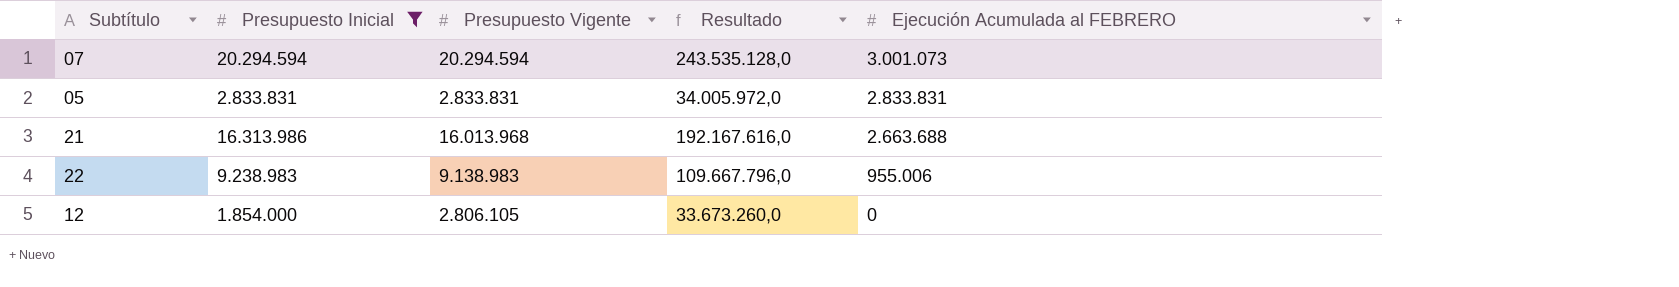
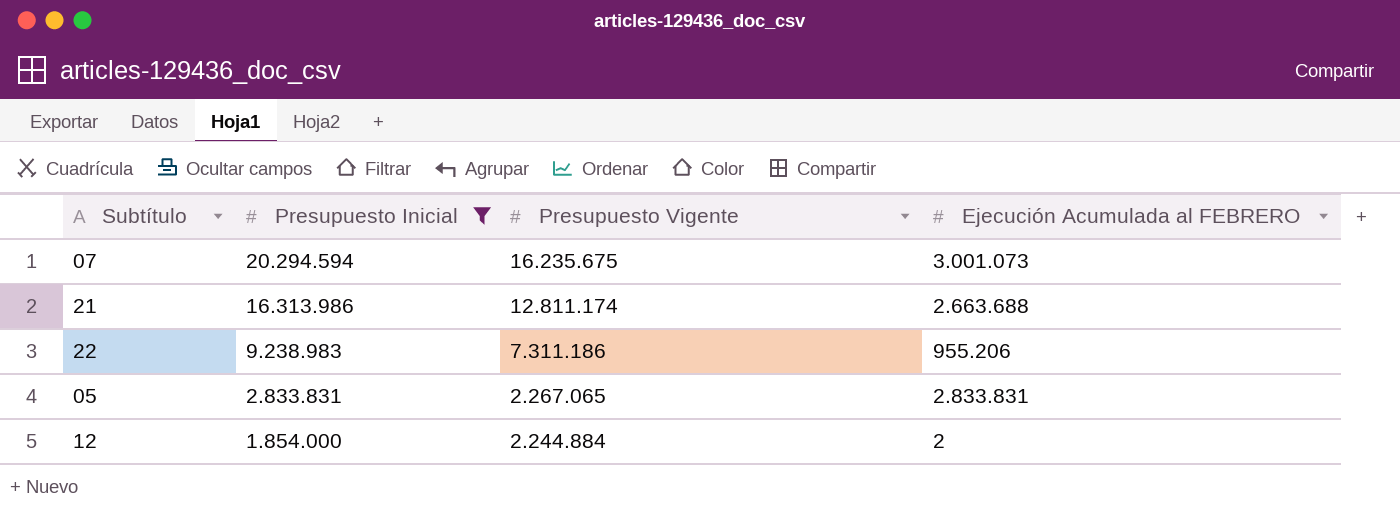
row order: Ejecución Acumulada al FEBRERO descending -> Presupuesto Inicial descending
column Resultado | formula: [Presupuesto Vigente] * 12 -> none
07 | Presupuesto Vigente: 20.294.594 -> 16.235.675
21 | Presupuesto Vigente: 16.013.968 -> 12.811.174
22 | Presupuesto Vigente: 9.138.983 -> 7.311.186
22 | Ejecución Acumulada al FEBRERO: 955.006 -> 955.206
05 | Presupuesto Vigente: 2.833.831 -> 2.267.065
12 | Presupuesto Vigente: 2.806.105 -> 2.244.884
12 | Ejecución Acumulada al FEBRERO: 0 -> 2

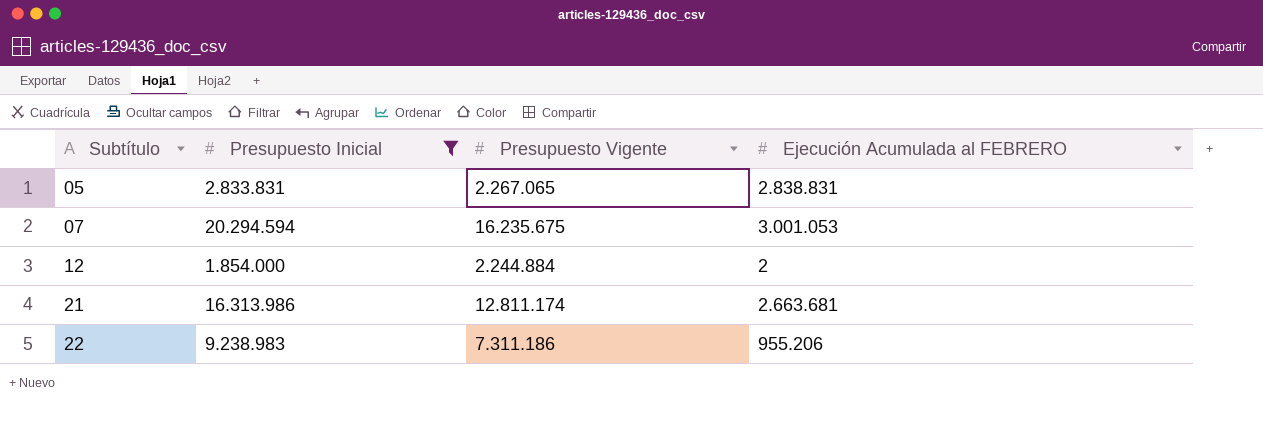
row order: Presupuesto Inicial descending -> Subtítulo ascending
05 | Ejecución Acumulada al FEBRERO: 2.833.831 -> 2.838.831
07 | Ejecución Acumulada al FEBRERO: 3.001.073 -> 3.001.053
21 | Ejecución Acumulada al FEBRERO: 2.663.688 -> 2.663.681

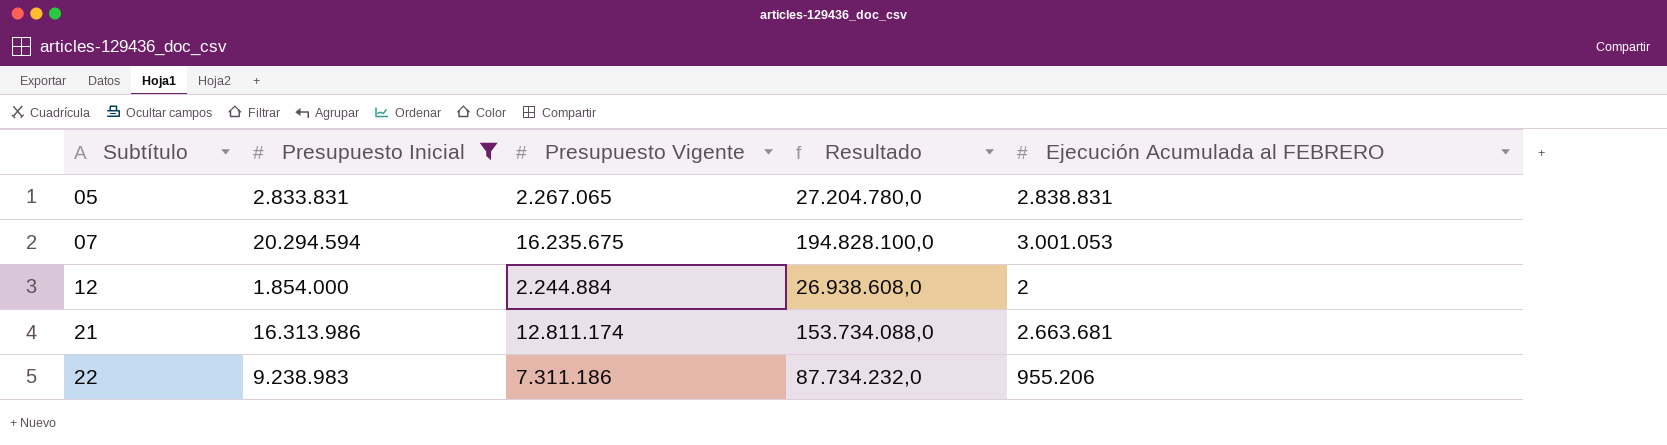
column Resultado | formula: none -> [Presupuesto Vigente] * 12

